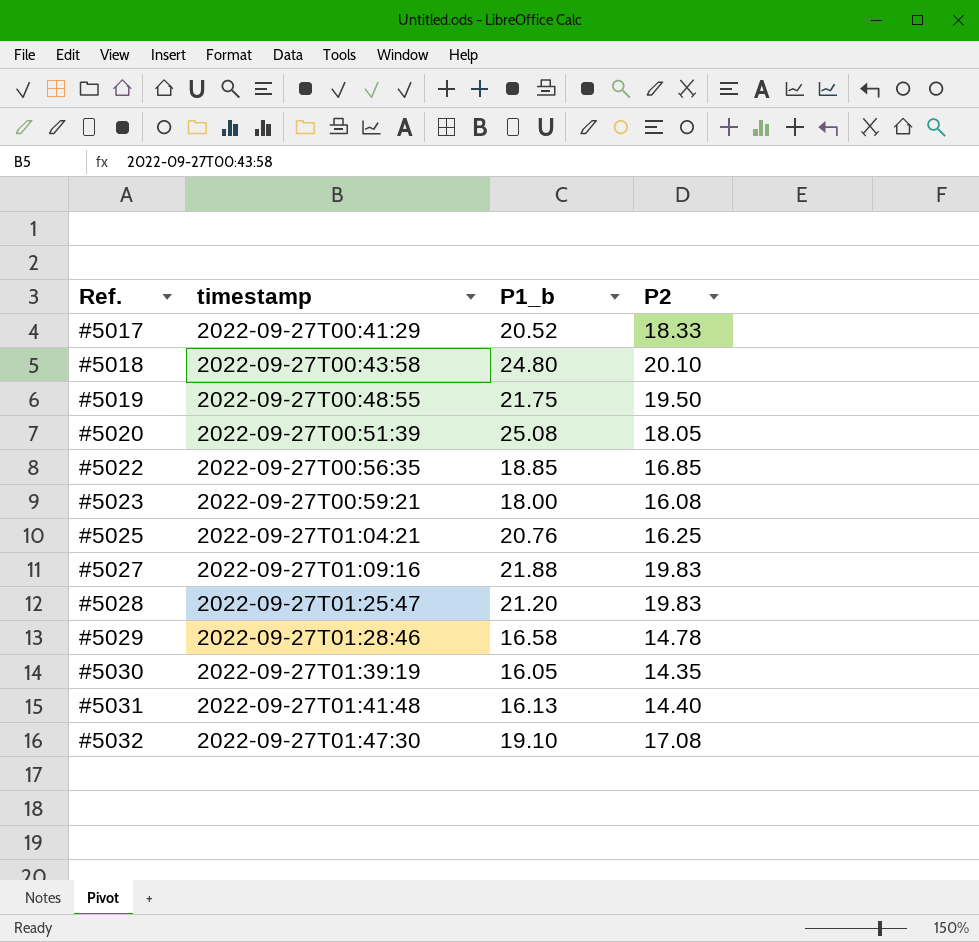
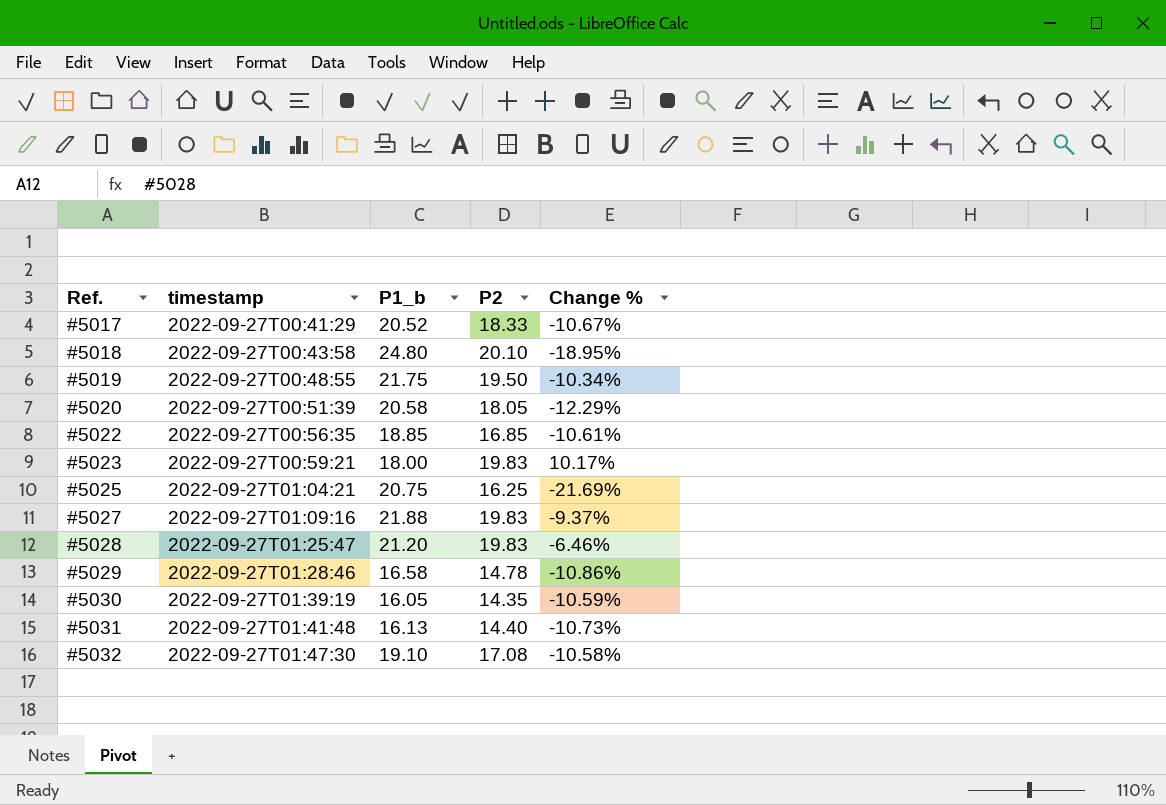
column Change % | formula: none -> ([P2] - [P1_b]) / [P1_b]
#5020 | P1_b: 25.08 -> 20.58
#5023 | P2: 16.08 -> 19.83
#5025 | P1_b: 20.76 -> 20.75

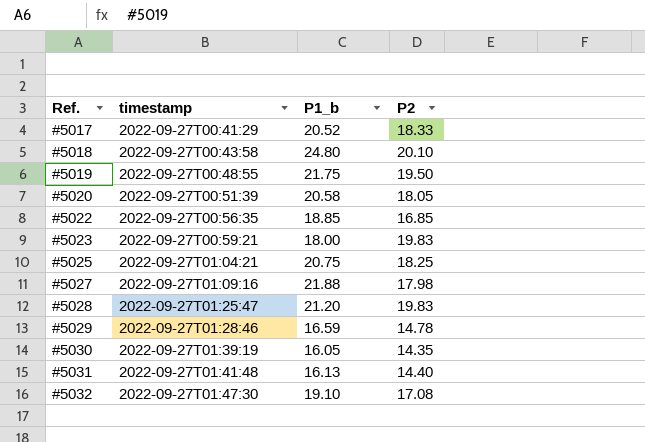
column Change % | formula: ([P2] - [P1_b]) / [P1_b] -> none
#5025 | P2: 16.25 -> 18.25
#5027 | P2: 19.83 -> 17.98
#5029 | P1_b: 16.58 -> 16.59

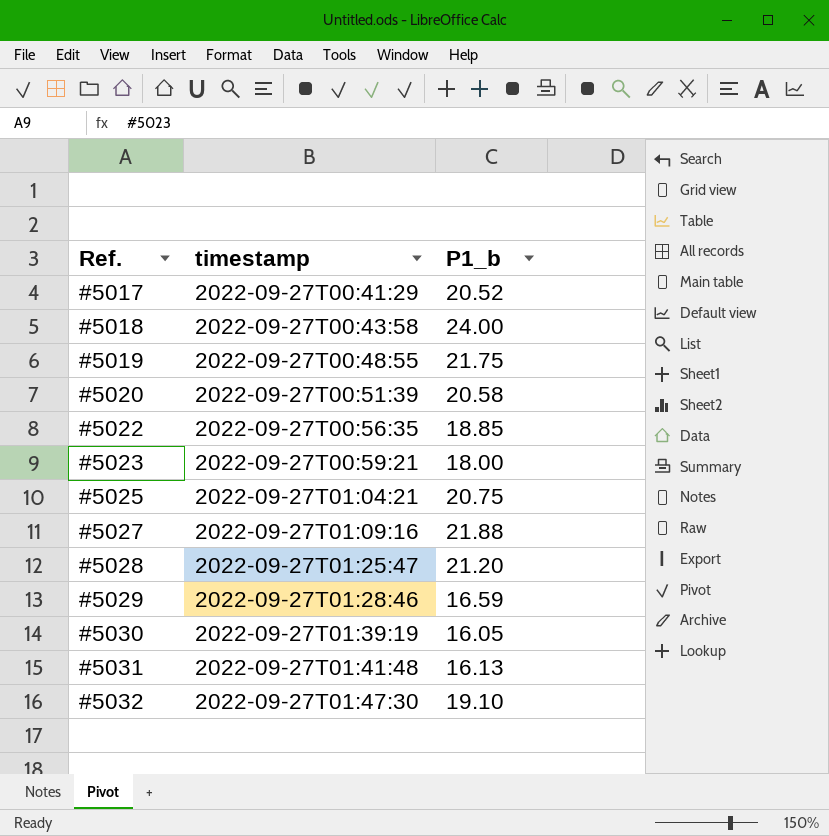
column P2 | position: 4 -> none
#5018 | P1_b: 24.80 -> 24.00

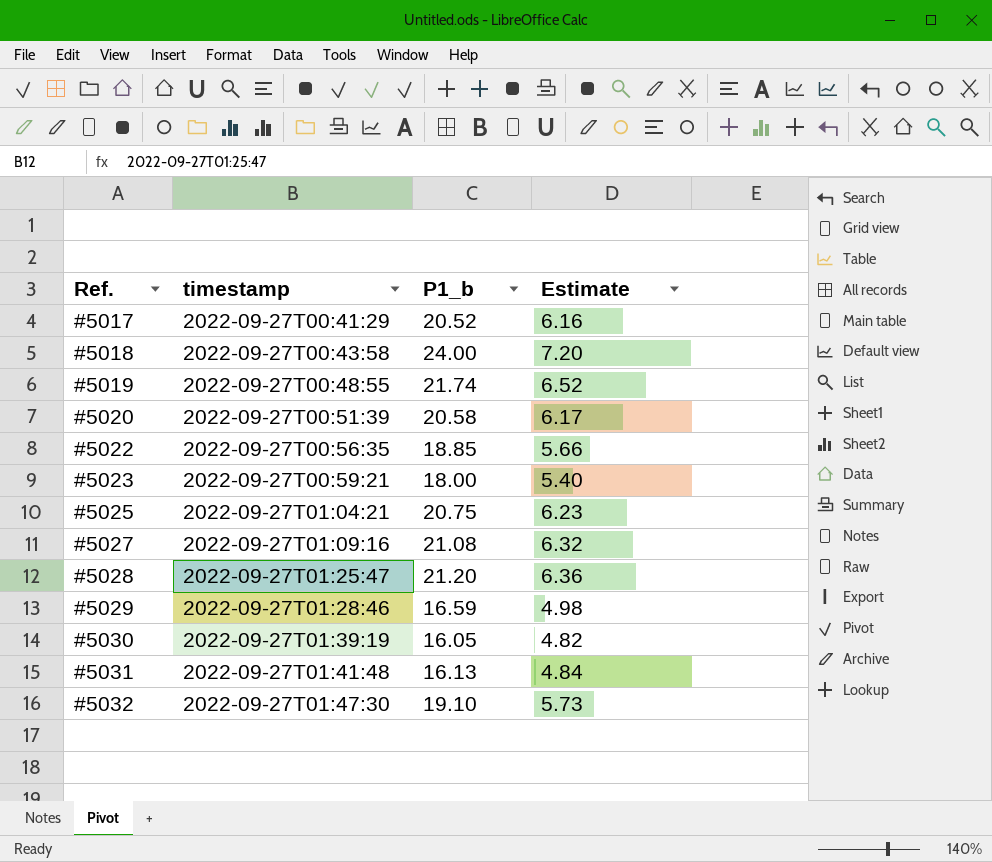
column Estimate | formula: none -> [P1_b] * 0.3
#5019 | P1_b: 21.75 -> 21.74
#5027 | P1_b: 21.88 -> 21.08

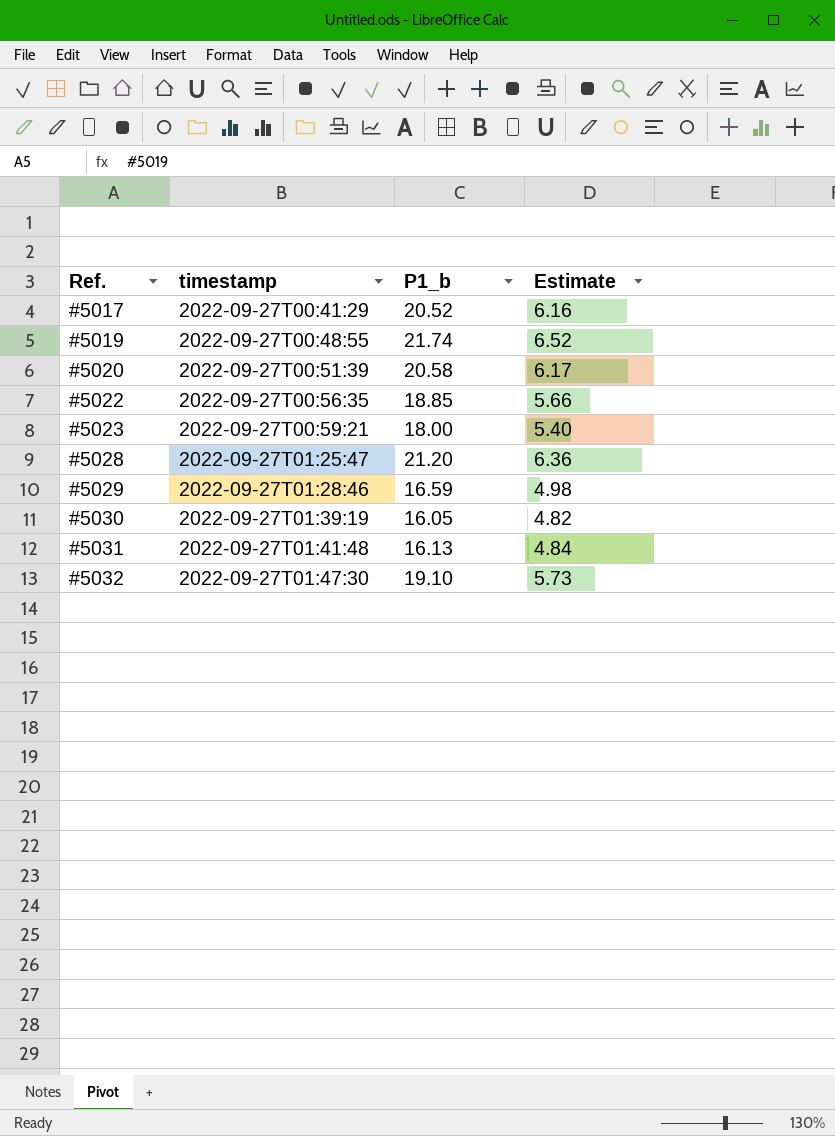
row #5018: 2022-09-27T00:43:58 | 24.00 | 7.20 -> none
row #5025: 2022-09-27T01:04:21 | 20.75 | 6.23 -> none
row #5027: 2022-09-27T01:09:16 | 21.08 | 6.32 -> none

